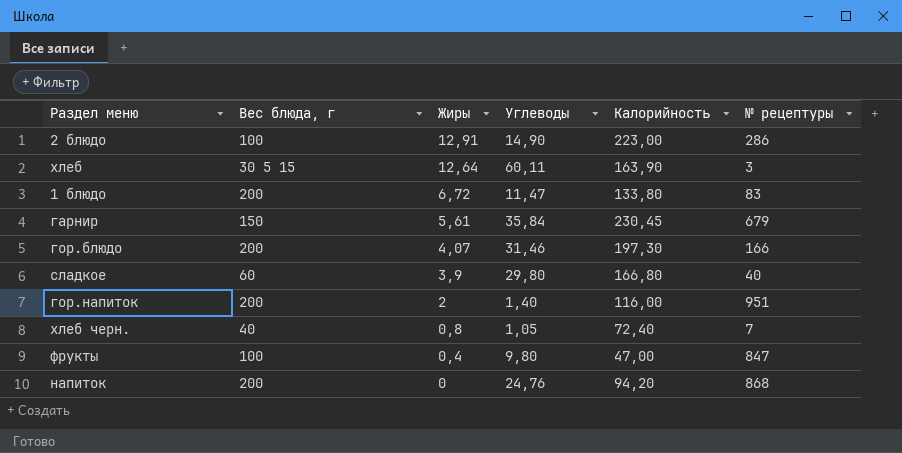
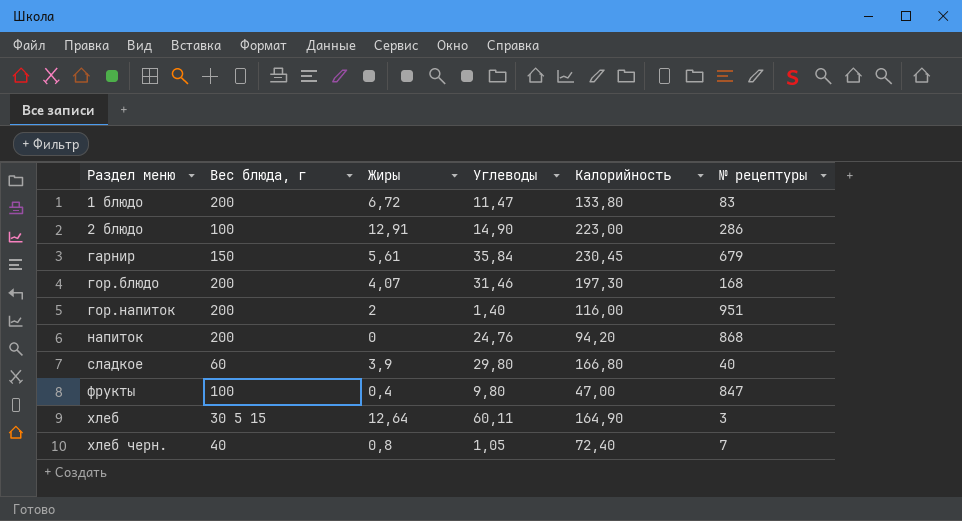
row order: Жиры descending -> Раздел меню ascending
гор.блюдо | № рецептуры: 166 -> 168
хлеб | Калорийность: 163,90 -> 164,90

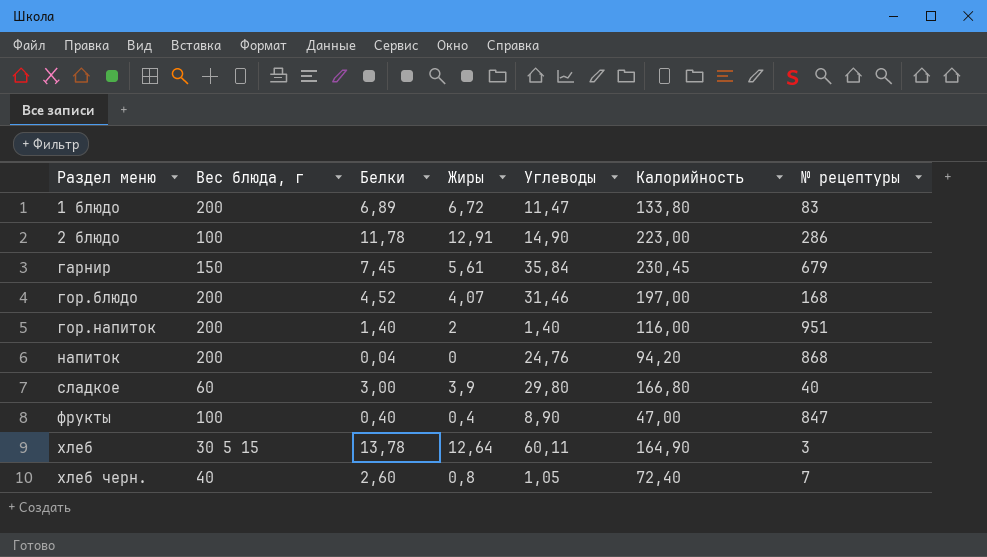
column Белки | position: none -> 3
гор.блюдо | Калорийность: 197,30 -> 197,00
фрукты | Углеводы: 9,80 -> 8,90

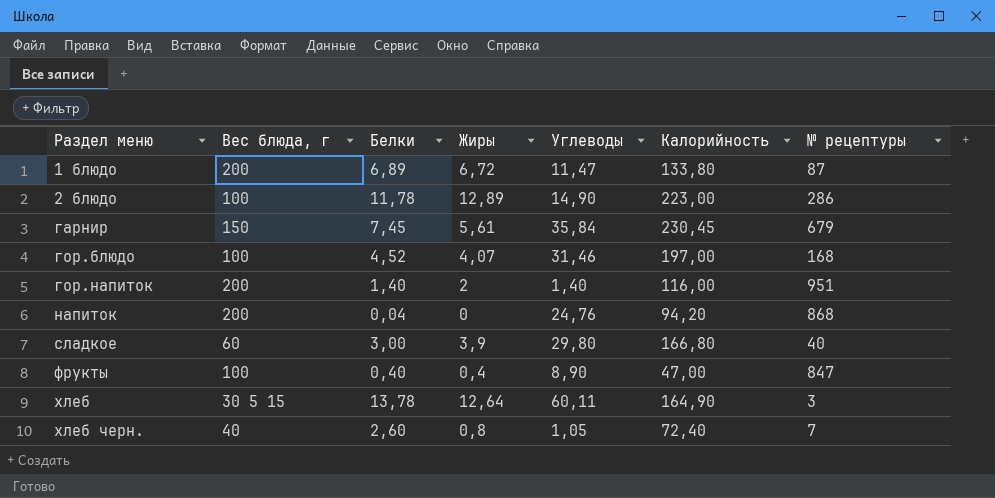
1 блюдо | № рецептуры: 83 -> 87
2 блюдо | Жиры: 12,91 -> 12,89
гор.блюдо | Вес блюда, г: 200 -> 100

